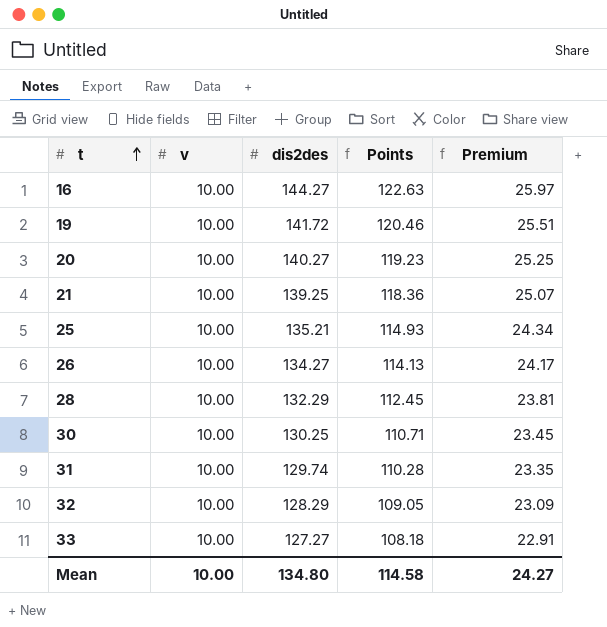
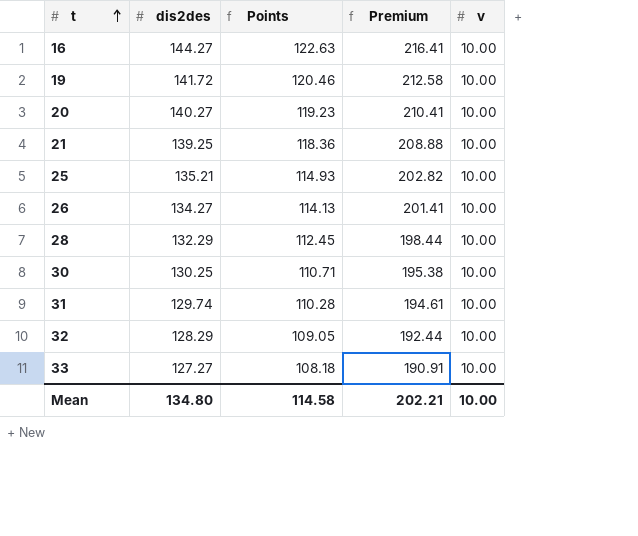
column Premium | formula: [dis2des] * 0.18 -> [dis2des] * 1.5
column v | position: 2 -> 5
Mean | Premium: 24.27 -> 202.21

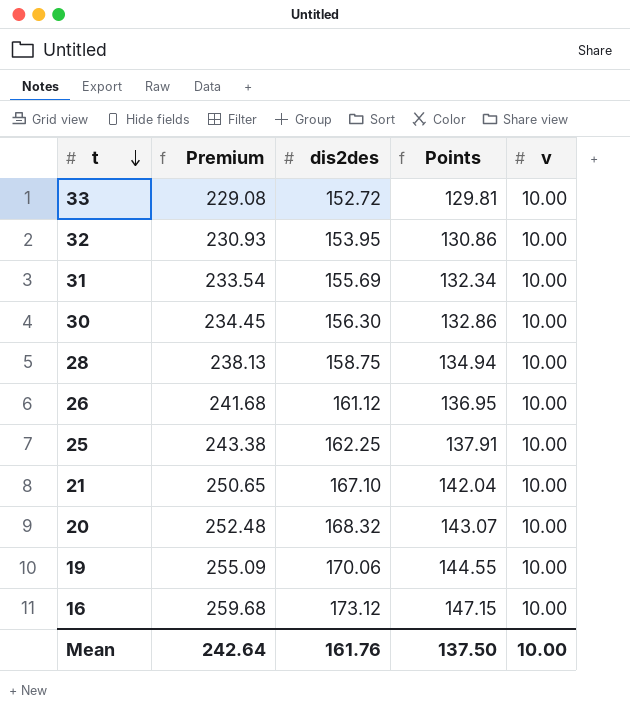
row order: t ascending -> t descending
column Premium | position: 4 -> 2
33 | Premium: 190.91 -> 229.08
33 | dis2des: 127.27 -> 152.72
33 | Points: 108.18 -> 129.81
32 | Premium: 192.44 -> 230.93
32 | dis2des: 128.29 -> 153.95
32 | Points: 109.05 -> 130.86
31 | Premium: 194.61 -> 233.54
31 | dis2des: 129.74 -> 155.69
31 | Points: 110.28 -> 132.34
30 | Premium: 195.38 -> 234.45
30 | dis2des: 130.25 -> 156.30
30 | Points: 110.71 -> 132.86
28 | Premium: 198.44 -> 238.13
28 | dis2des: 132.29 -> 158.75
28 | Points: 112.45 -> 134.94
26 | Premium: 201.41 -> 241.68
26 | dis2des: 134.27 -> 161.12
26 | Points: 114.13 -> 136.95
25 | Premium: 202.82 -> 243.38
25 | dis2des: 135.21 -> 162.25
25 | Points: 114.93 -> 137.91
21 | Premium: 208.88 -> 250.65
21 | dis2des: 139.25 -> 167.10
21 | Points: 118.36 -> 142.04
20 | Premium: 210.41 -> 252.48
20 | dis2des: 140.27 -> 168.32
20 | Points: 119.23 -> 143.07
19 | Premium: 212.58 -> 255.09
19 | dis2des: 141.72 -> 170.06
19 | Points: 120.46 -> 144.55
16 | Premium: 216.41 -> 259.68
16 | dis2des: 144.27 -> 173.12
16 | Points: 122.63 -> 147.15
Mean | Premium: 202.21 -> 242.64
Mean | dis2des: 134.80 -> 161.76
Mean | Points: 114.58 -> 137.50

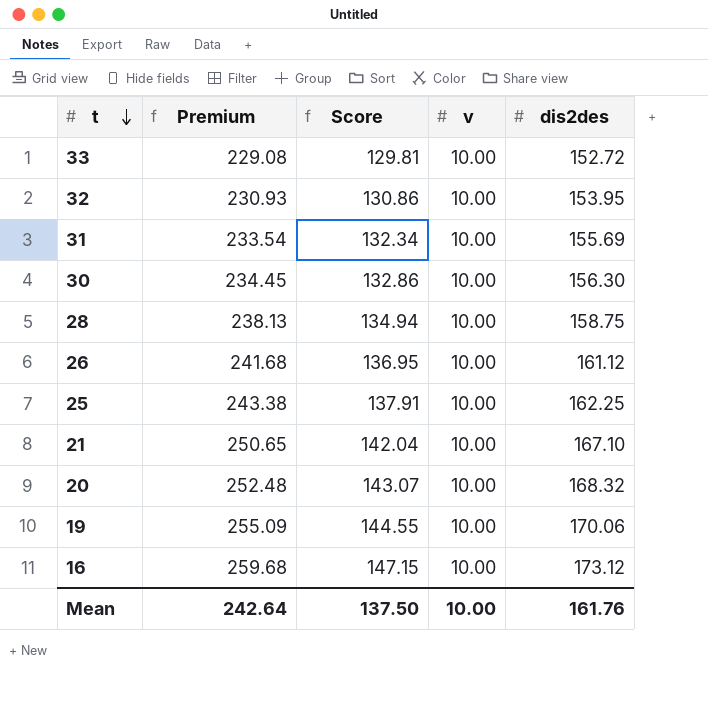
column name: Points -> Score
column dis2des | position: 3 -> 5

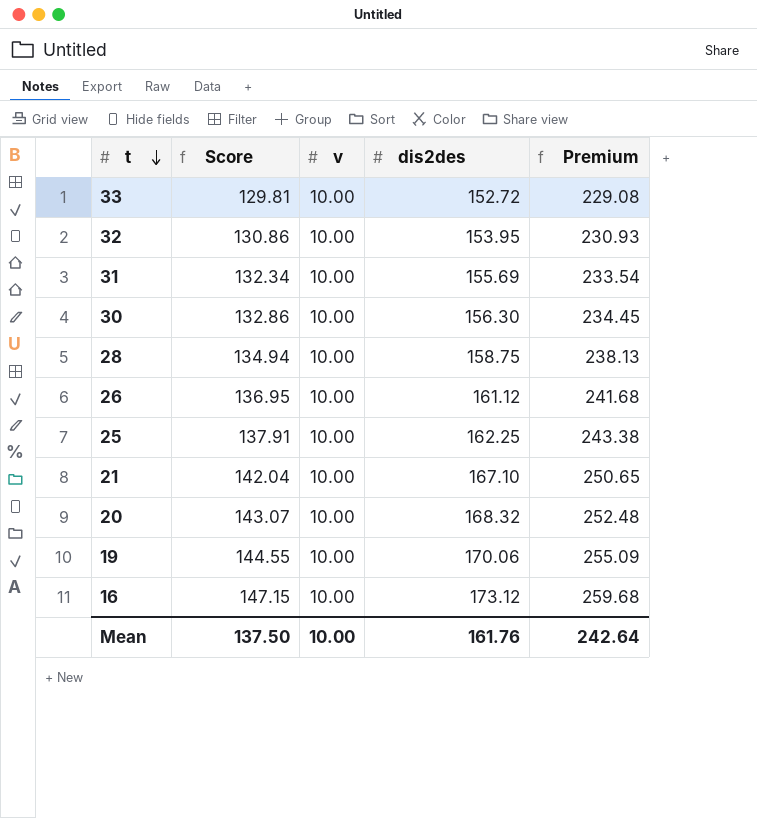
column Premium | position: 2 -> 5

